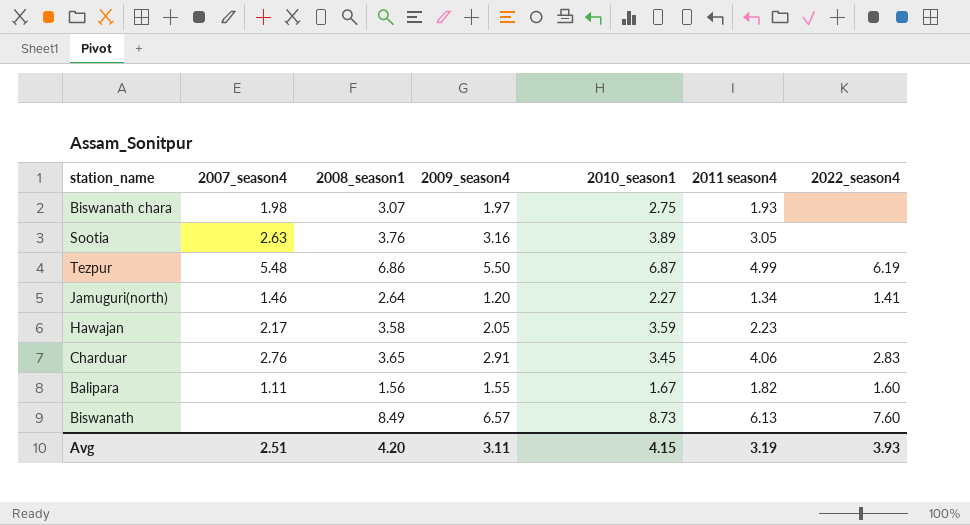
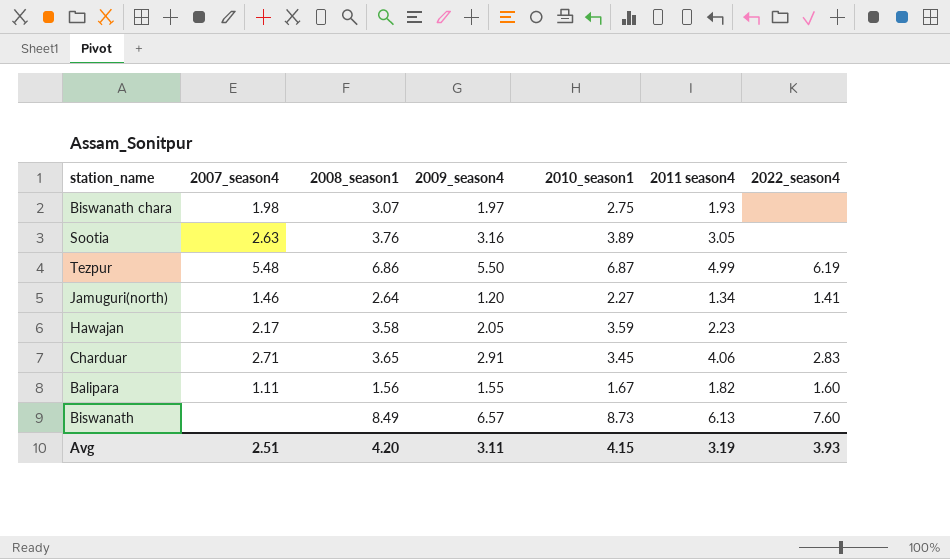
Charduar | 2007_season4: 2.76 -> 2.71

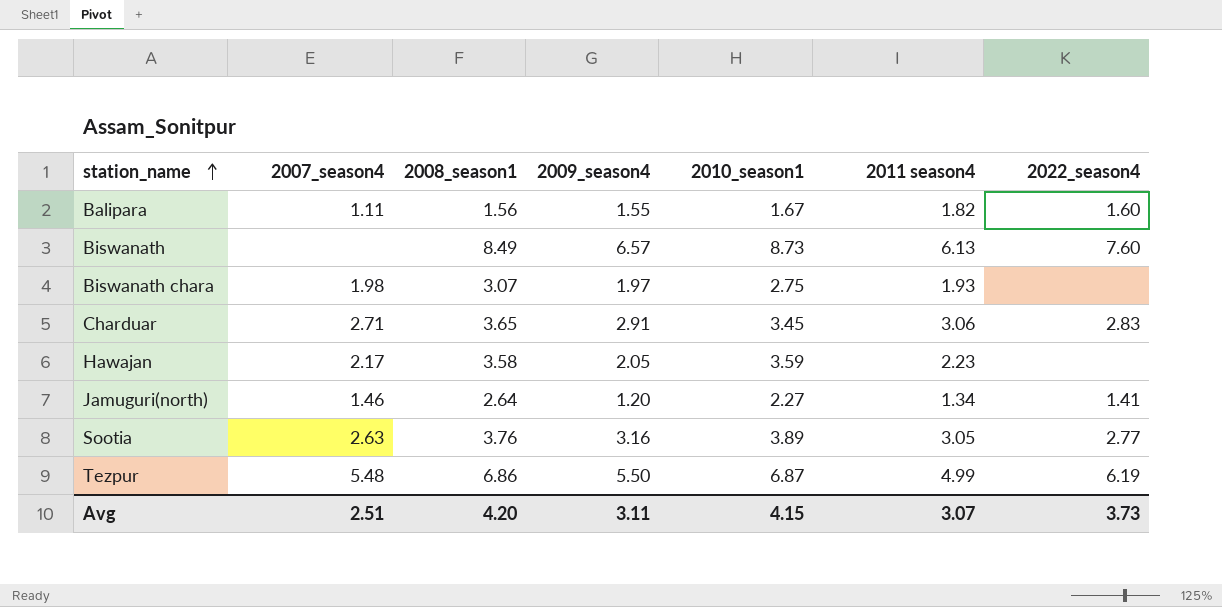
row order: none -> station_name ascending
Charduar | 2011 season4: 4.06 -> 3.06
Sootia | 2022_season4: none -> 2.77
Avg | 2011 season4: 3.19 -> 3.07
Avg | 2022_season4: 3.93 -> 3.73

